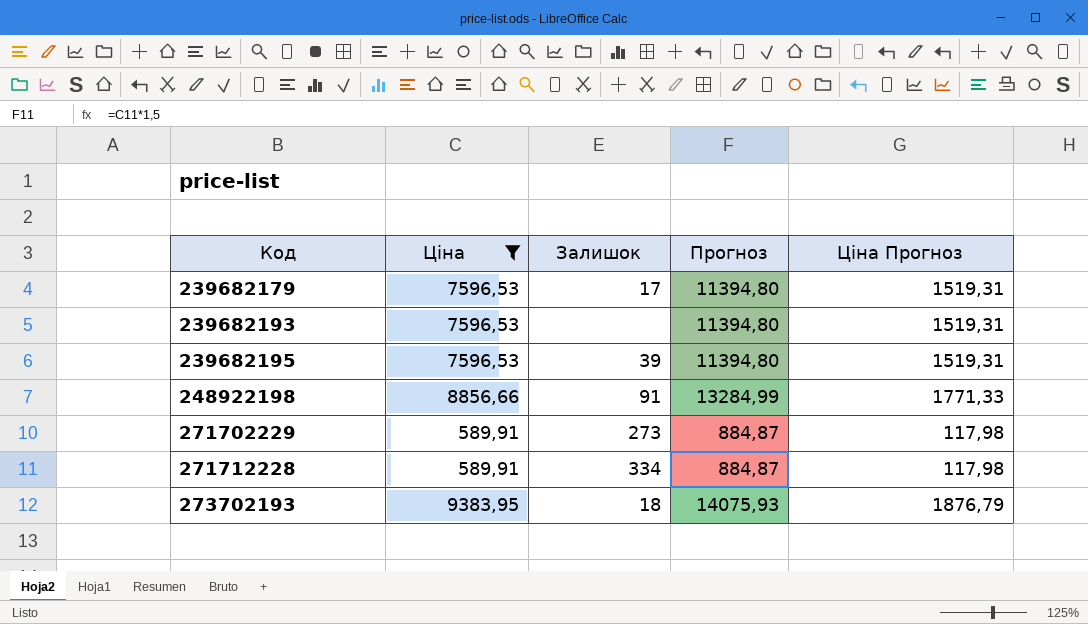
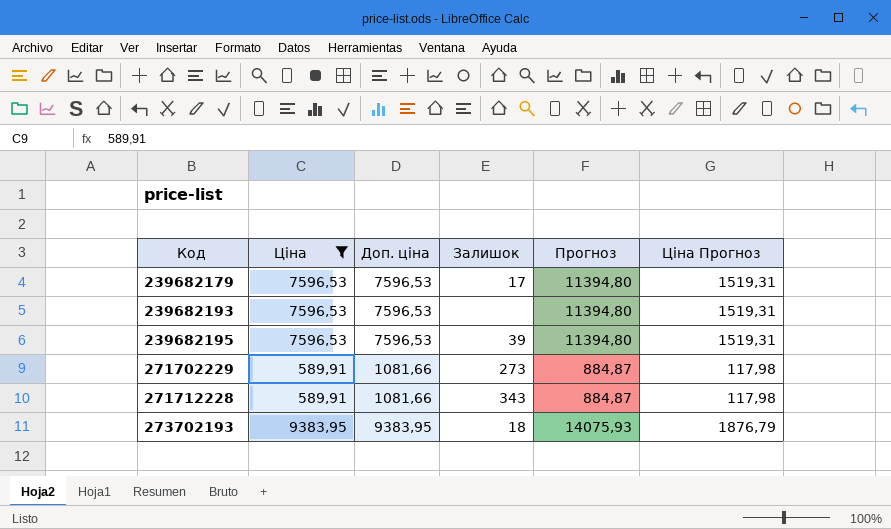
column Доп. ціна | position: none -> 3
row 248922198: 8856,66 | 91 | 13284,99 | 1771,33 -> none
271712228 | Залишок: 334 -> 343

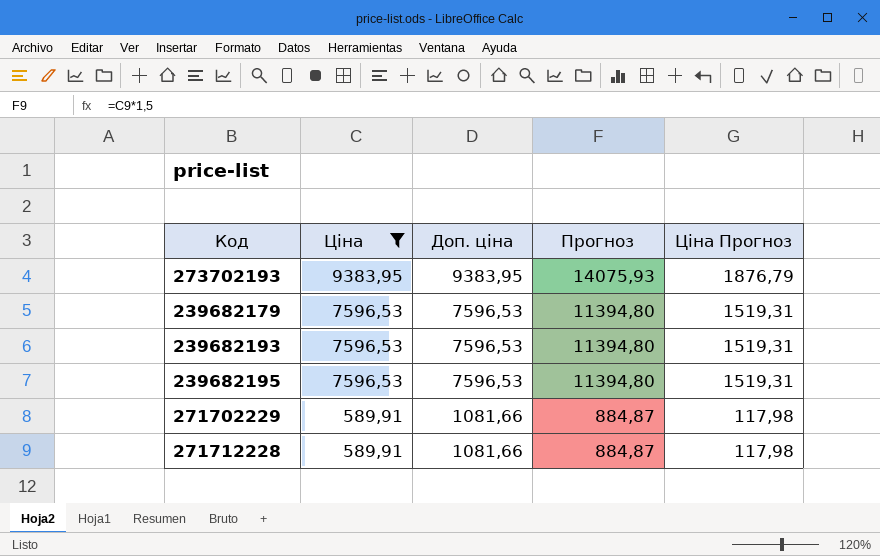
row order: Код ascending -> Ціна descending
column Залишок | position: 4 -> none

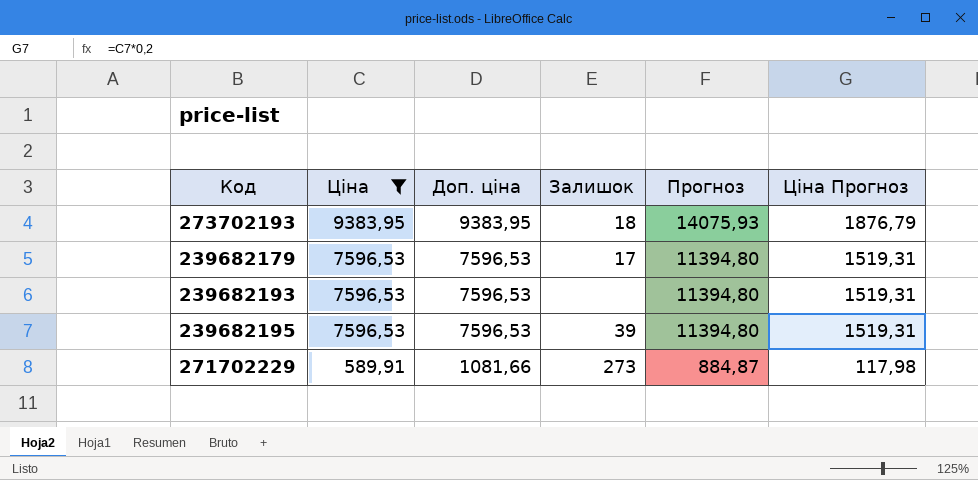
column Залишок | position: none -> 4
row 271712228: 589,91 | 1081,66 | 884,87 | 117,98 -> none

